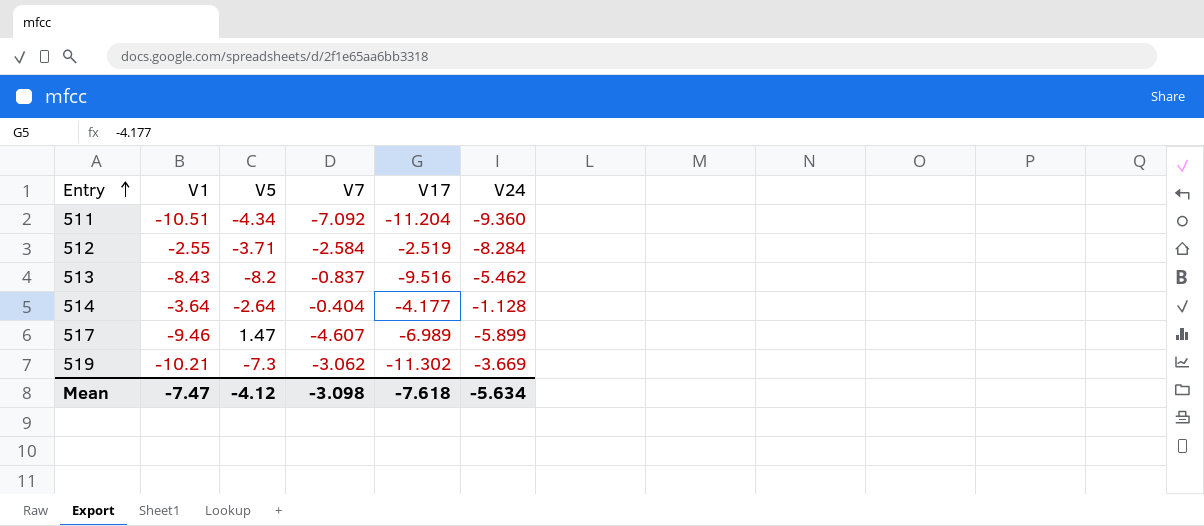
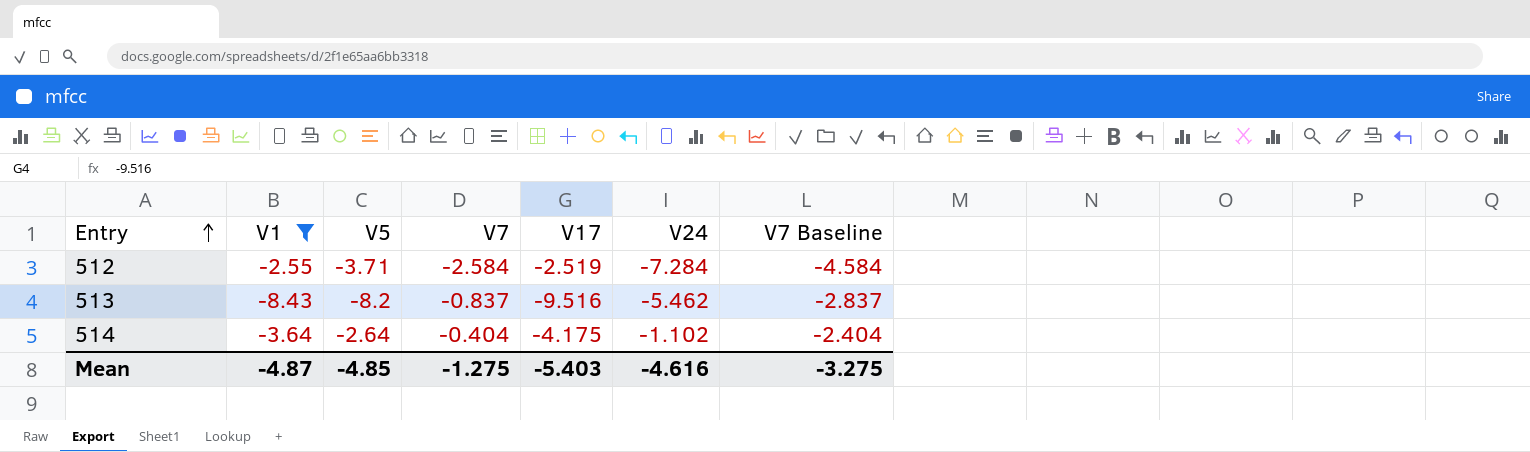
filter: none -> V1 >= -8.43
column V7 Baseline | formula: none -> [V7] - 2
512 | V24: -8.284 -> -7.284
514 | V17: -4.177 -> -4.175
514 | V24: -1.128 -> -1.102
Mean | V1: -7.47 -> -4.87
Mean | V5: -4.12 -> -4.85
Mean | V7: -3.098 -> -1.275
Mean | V17: -7.618 -> -5.403
Mean | V24: -5.634 -> -4.616

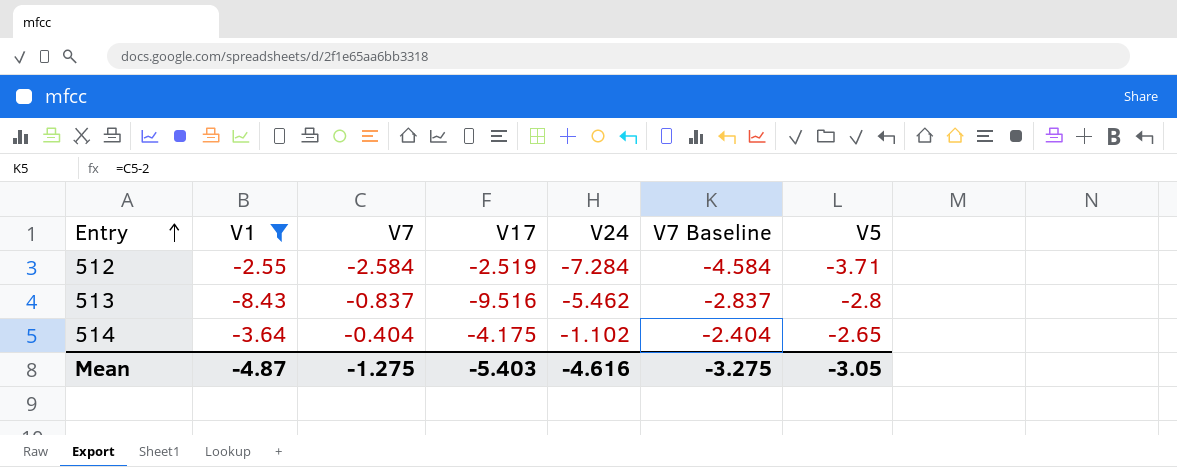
column V5 | position: 3 -> 7
513 | V5: -8.2 -> -2.8
514 | V5: -2.64 -> -2.65
Mean | V5: -4.85 -> -3.05

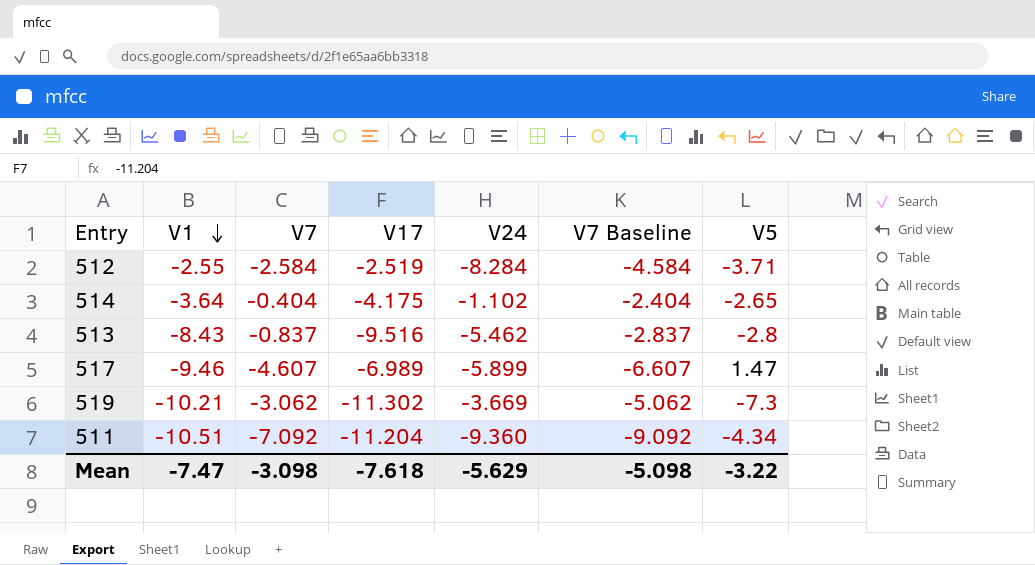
filter: V1 >= -8.43 -> none
row order: Entry ascending -> V1 descending
512 | V24: -7.284 -> -8.284
Mean | V1: -4.87 -> -7.47
Mean | V7: -1.275 -> -3.098
Mean | V17: -5.403 -> -7.618
Mean | V24: -4.616 -> -5.629
Mean | V7 Baseline: -3.275 -> -5.098
Mean | V5: -3.05 -> -3.22

